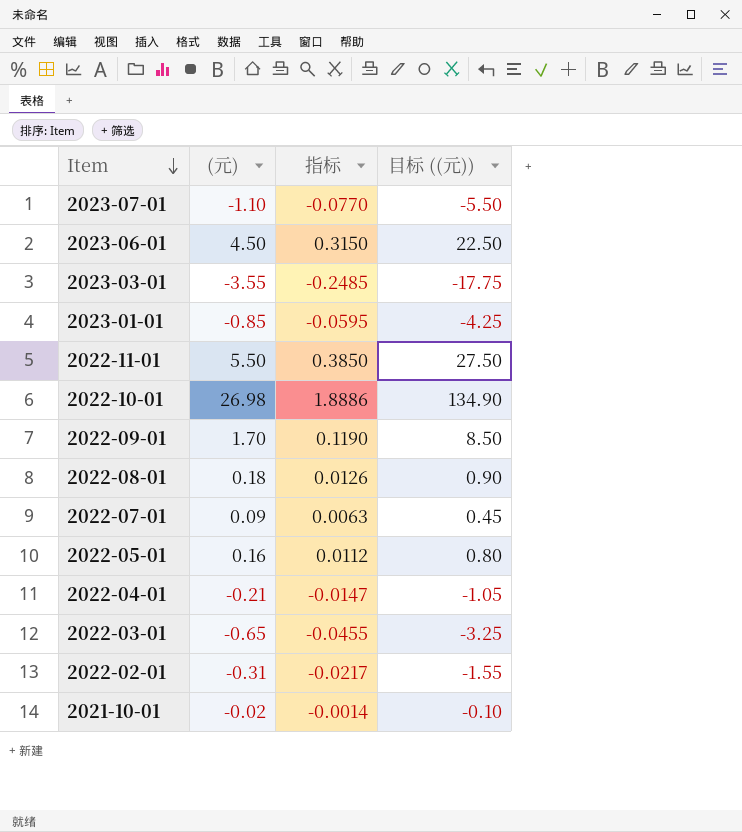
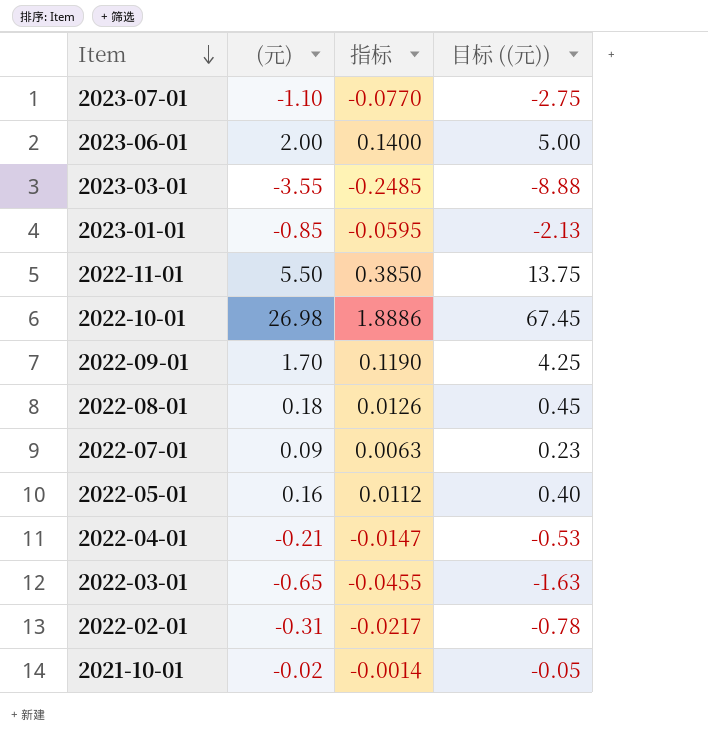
column 目标 ((元)) | formula: [(元)] * 5 -> [(元)] * 2.5
2023-06-01 | (元): 4.50 -> 2.00
2023-06-01 | 指标: 0.3150 -> 0.1400

